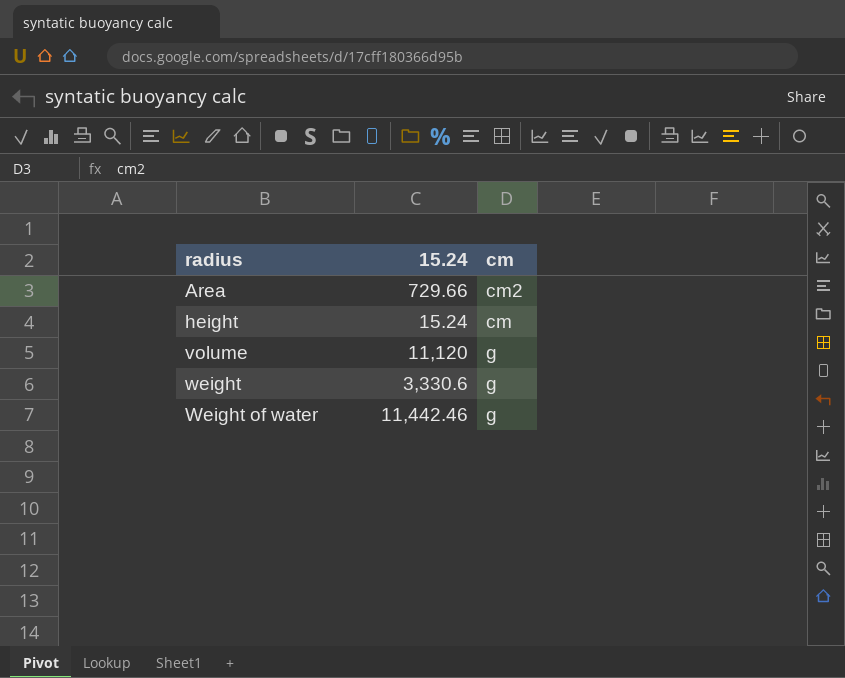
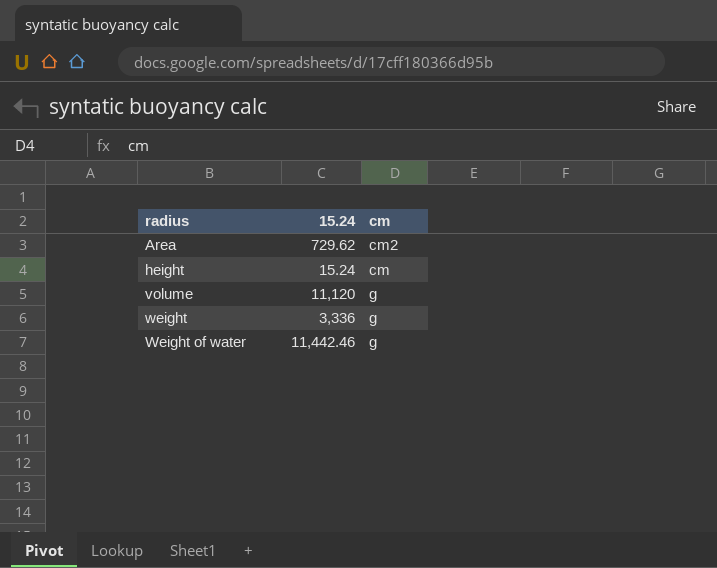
Area | 15.24: 729.66 -> 729.62
weight | 15.24: 3,330.6 -> 3,336

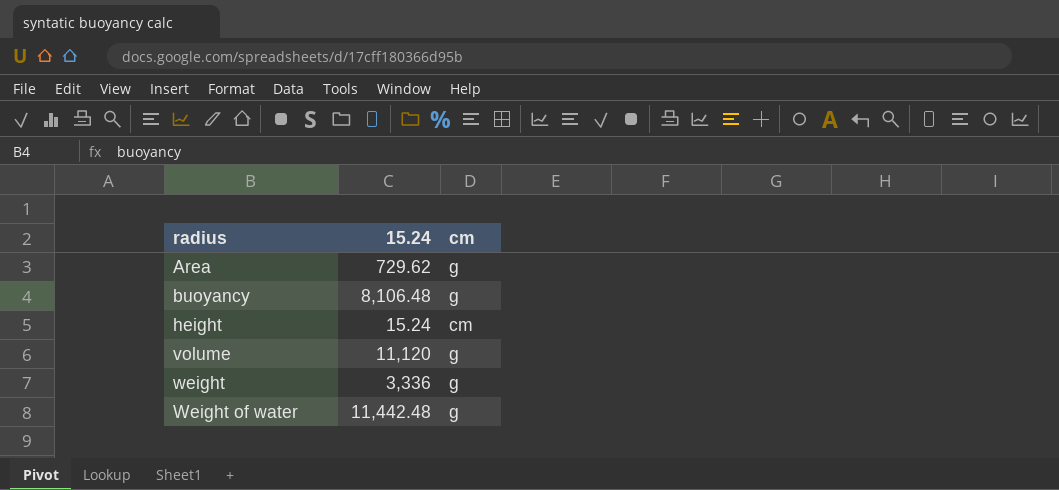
Area | cm: cm2 -> g
row buoyancy: none -> 8,106.48 | g
Weight of water | 15.24: 11,442.46 -> 11,442.48

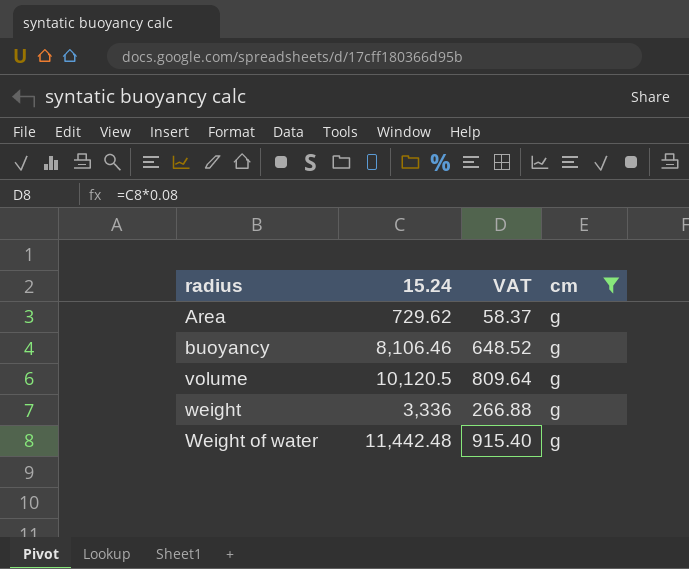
filter: none -> cm = g
column VAT | formula: none -> [15.24] * 0.08
buoyancy | 15.24: 8,106.48 -> 8,106.46
volume | 15.24: 11,120 -> 10,120.5

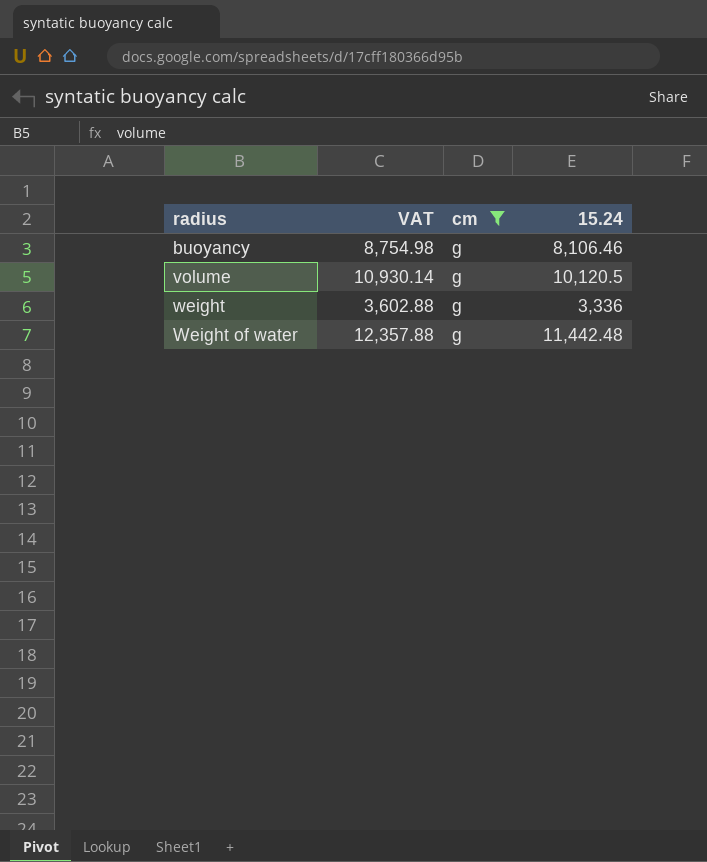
column VAT | formula: [15.24] * 0.08 -> [15.24] * 1.08
column 15.24 | position: 2 -> 4
row Area: 729.62 | 58.37 | g -> none

